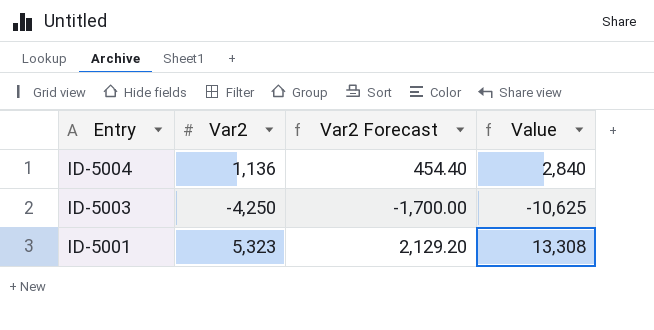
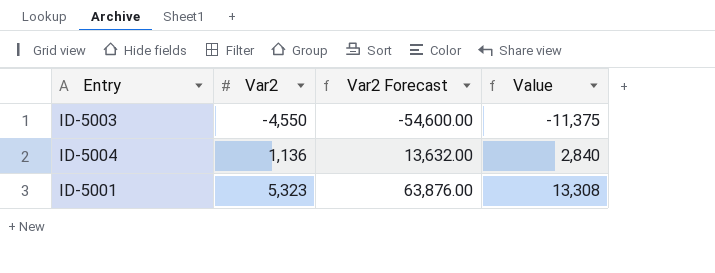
row order: Entry descending -> Var2 ascending
column Var2 Forecast | formula: [Var2] * 0.4 -> [Var2] * 12
ID-5003 | Var2: -4,250 -> -4,550
ID-5003 | Value: -10,625 -> -11,375

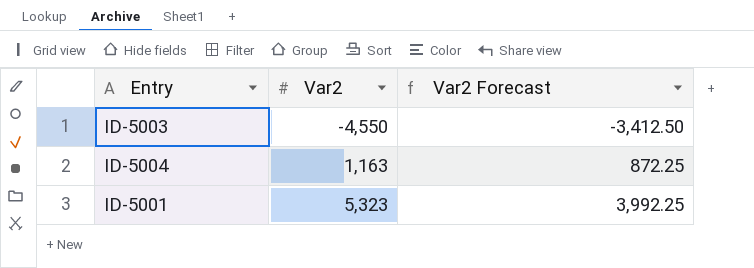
column Value | formula: [Var2] * 2.5 -> none
column Var2 Forecast | formula: [Var2] * 12 -> [Var2] * 0.75
ID-5004 | Var2: 1,136 -> 1,163

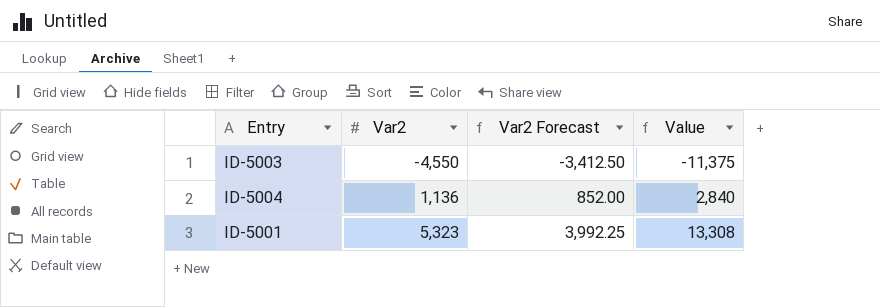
column Value | formula: none -> [Var2] * 2.5
ID-5004 | Var2: 1,163 -> 1,136
ID-5004 | Var2 Forecast: 872.25 -> 852.00

